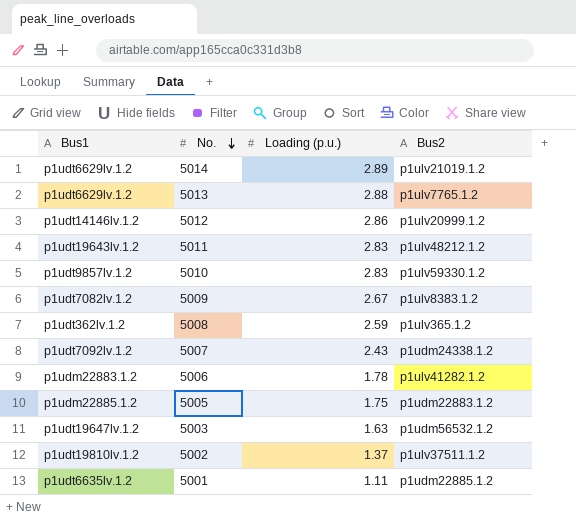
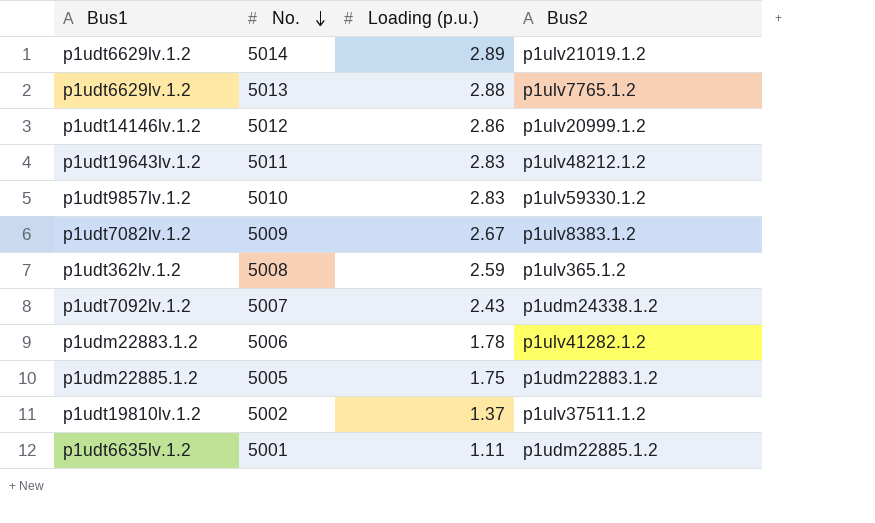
row 5003: p1udt19647lv.1.2 | 1.63 | p1udm56532.1.2 -> none

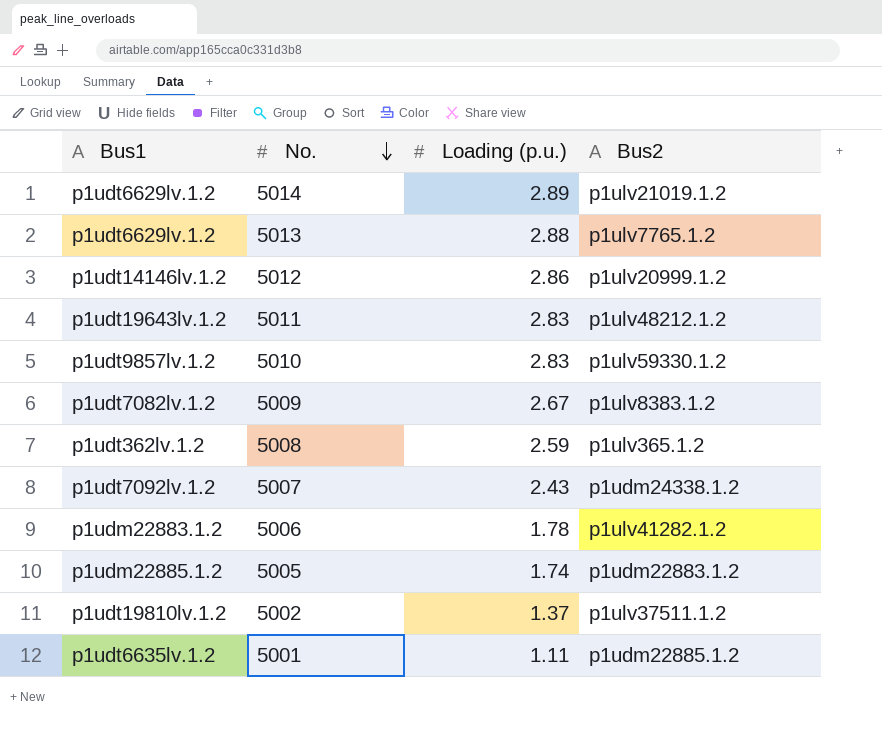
5005 | Loading (p.u.): 1.75 -> 1.74

